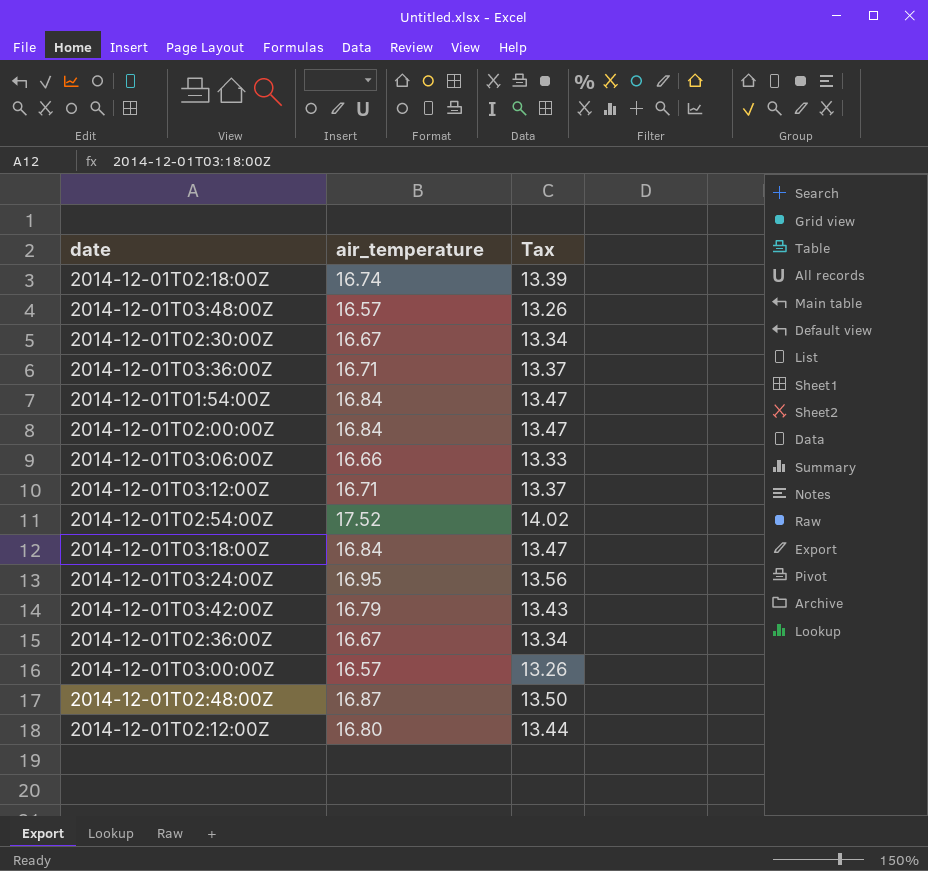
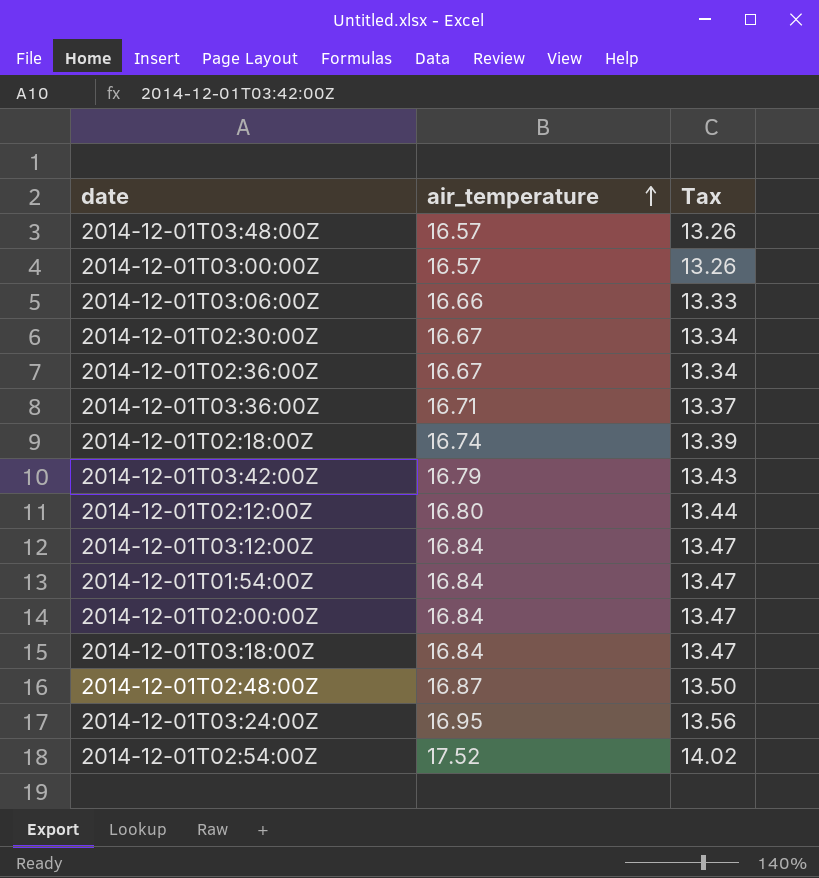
row order: none -> air_temperature ascending
2014-12-01T03:12:00Z | air_temperature: 16.71 -> 16.84
2014-12-01T03:12:00Z | Tax: 13.37 -> 13.47

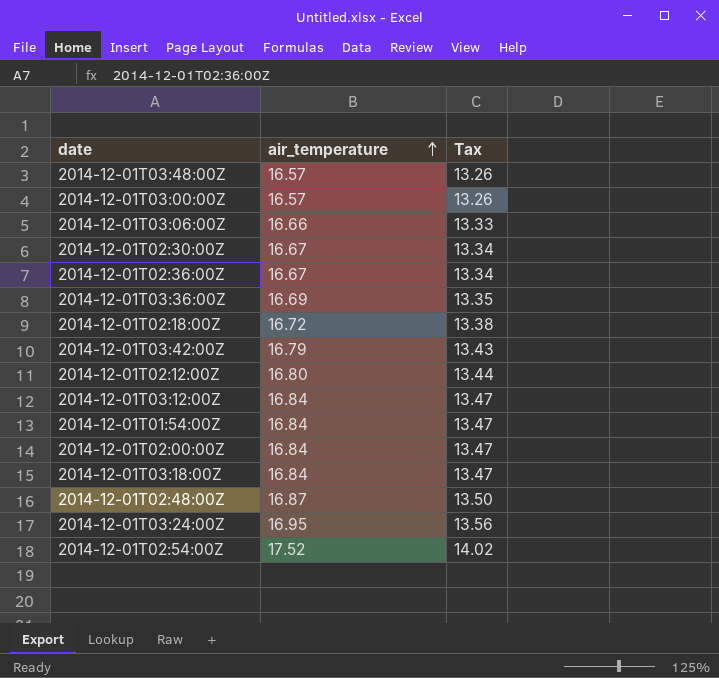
2014-12-01T03:36:00Z | air_temperature: 16.71 -> 16.69
2014-12-01T03:36:00Z | Tax: 13.37 -> 13.35
2014-12-01T02:18:00Z | air_temperature: 16.74 -> 16.72
2014-12-01T02:18:00Z | Tax: 13.39 -> 13.38

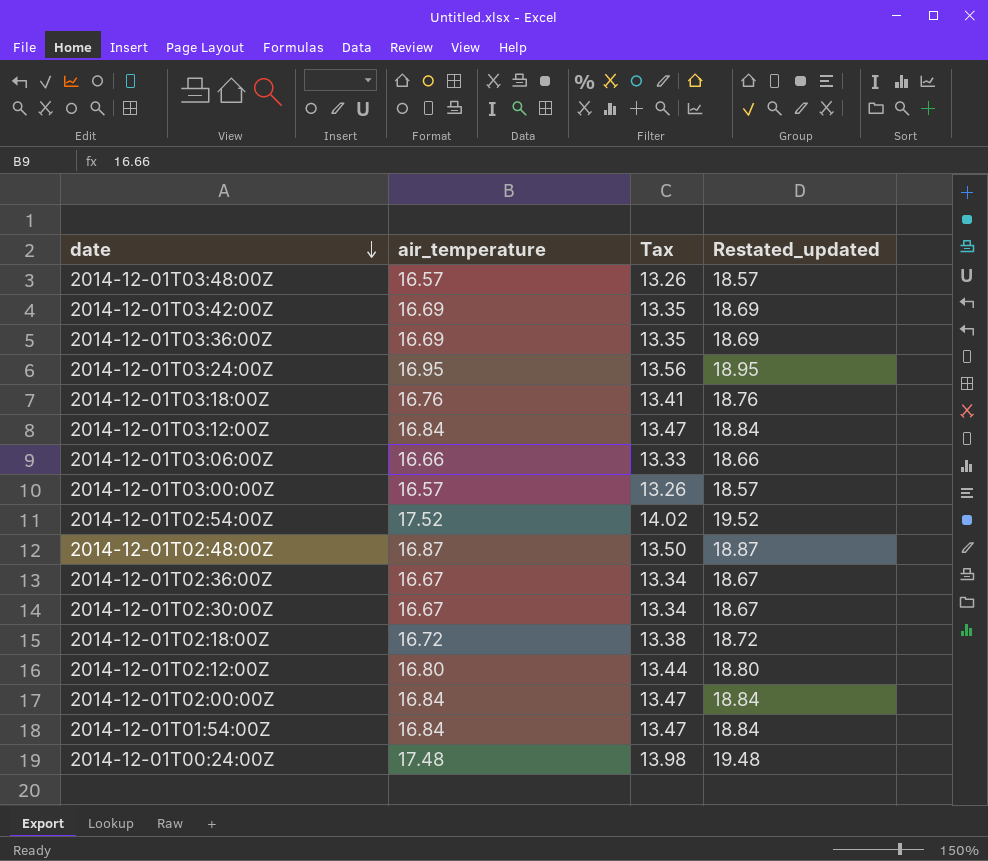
row order: air_temperature ascending -> date descending
column Restated_updated | formula: none -> [air_temperature] + 2
2014-12-01T03:42:00Z | air_temperature: 16.79 -> 16.69
2014-12-01T03:42:00Z | Tax: 13.43 -> 13.35
2014-12-01T03:18:00Z | air_temperature: 16.84 -> 16.76
2014-12-01T03:18:00Z | Tax: 13.47 -> 13.41
row 2014-12-01T00:24:00Z: none -> 17.48 | 13.98 | 19.48

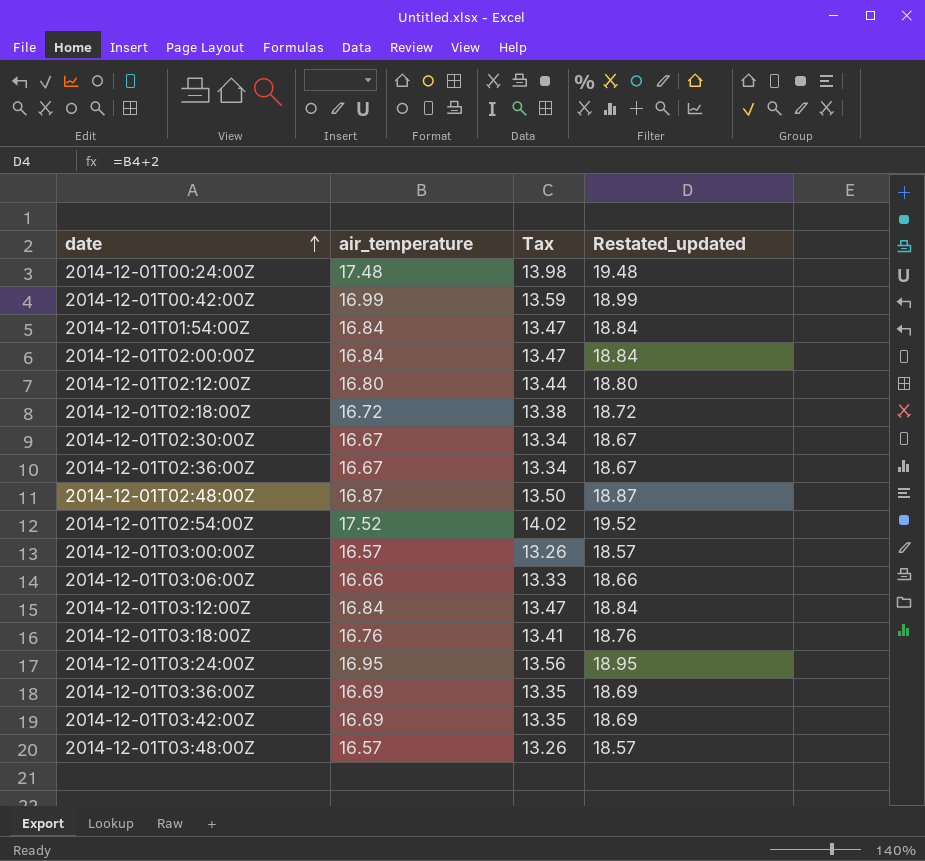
row order: date descending -> date ascending
row 2014-12-01T00:42:00Z: none -> 16.99 | 13.59 | 18.99

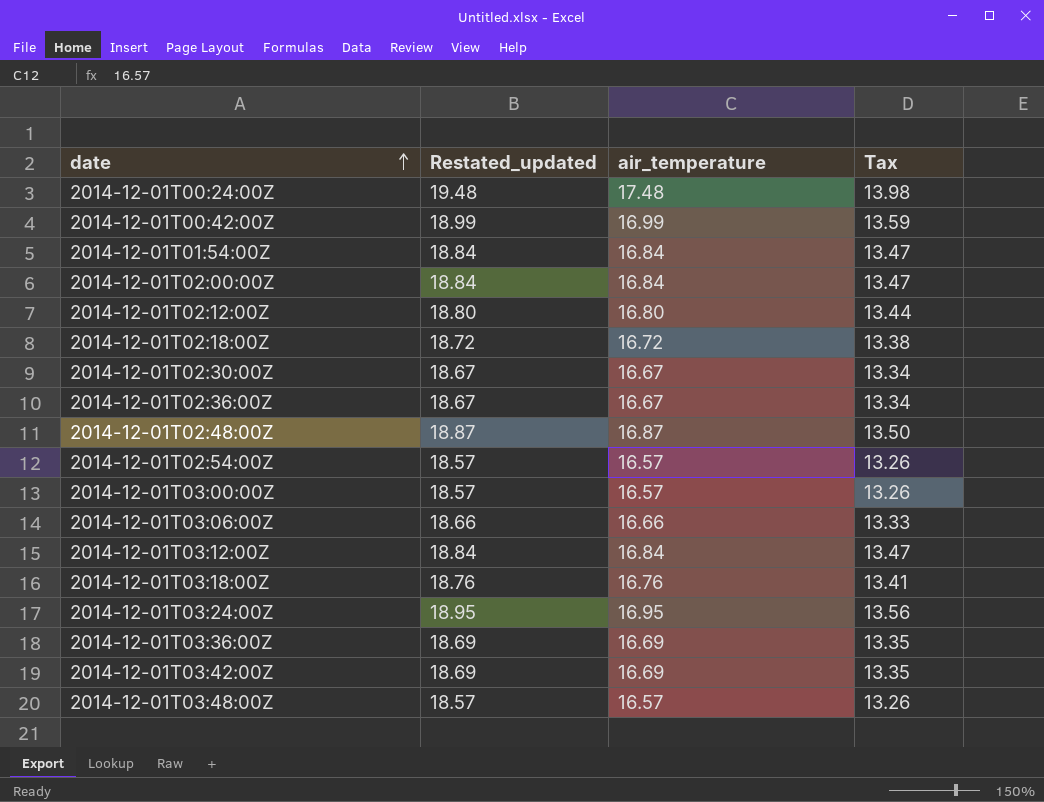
column Restated_updated | position: 4 -> 2
2014-12-01T02:54:00Z | Restated_updated: 19.52 -> 18.57
2014-12-01T02:54:00Z | air_temperature: 17.52 -> 16.57
2014-12-01T02:54:00Z | Tax: 14.02 -> 13.26

